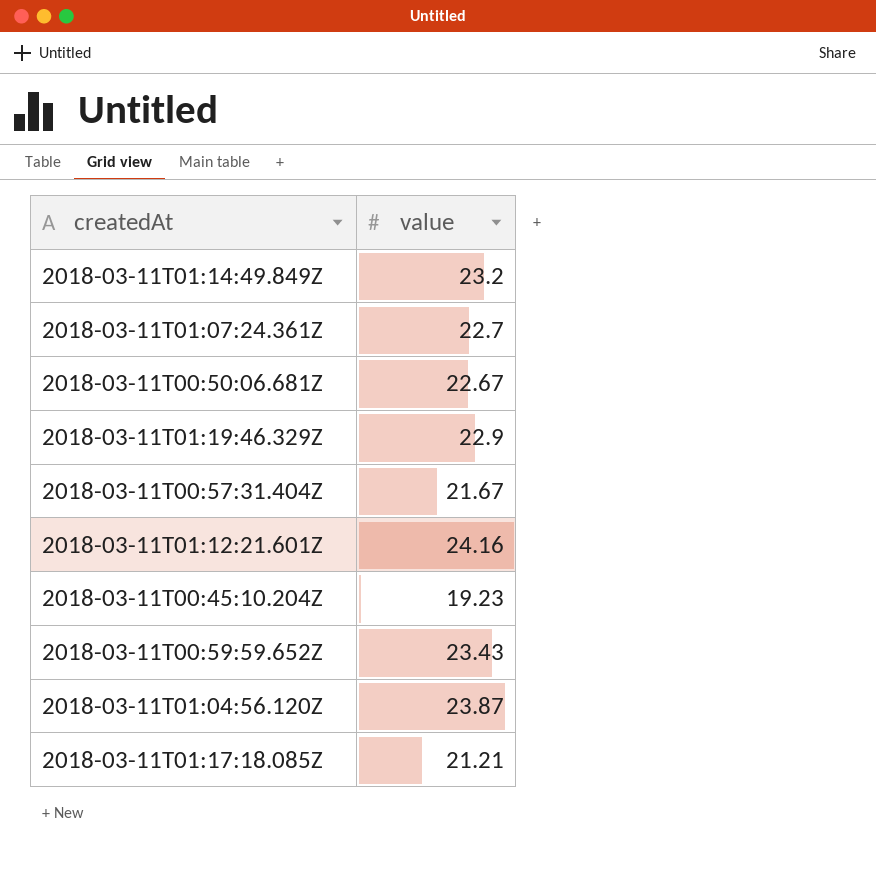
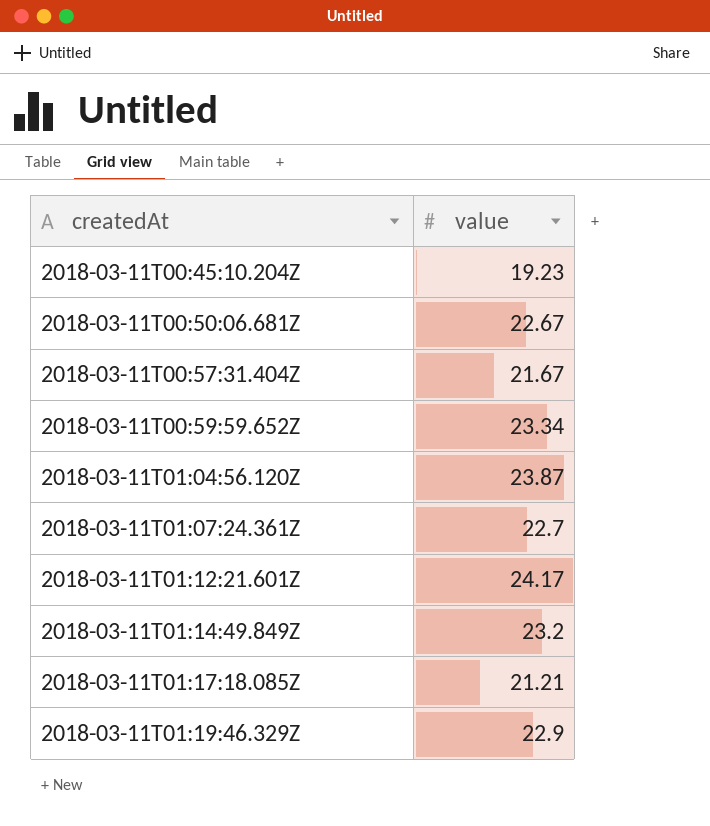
row order: none -> createdAt ascending
2018-03-11T00:59:59.652Z | value: 23.43 -> 23.34
2018-03-11T01:12:21.601Z | value: 24.16 -> 24.17

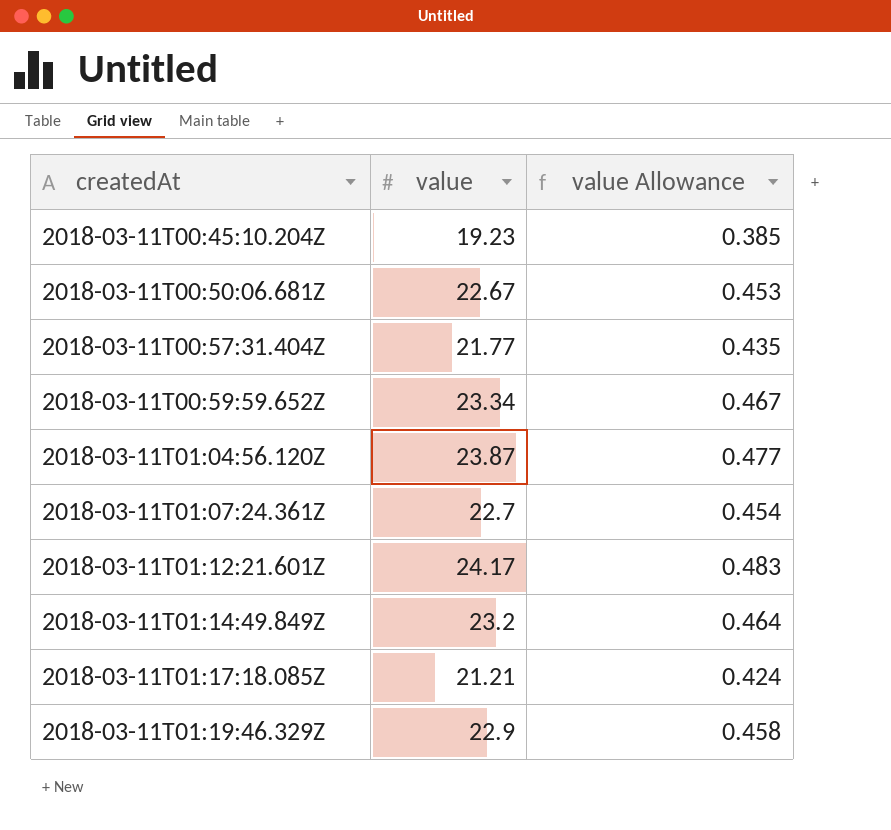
column value Allowance | formula: none -> [value] * 0.02
2018-03-11T00:57:31.404Z | value: 21.67 -> 21.77

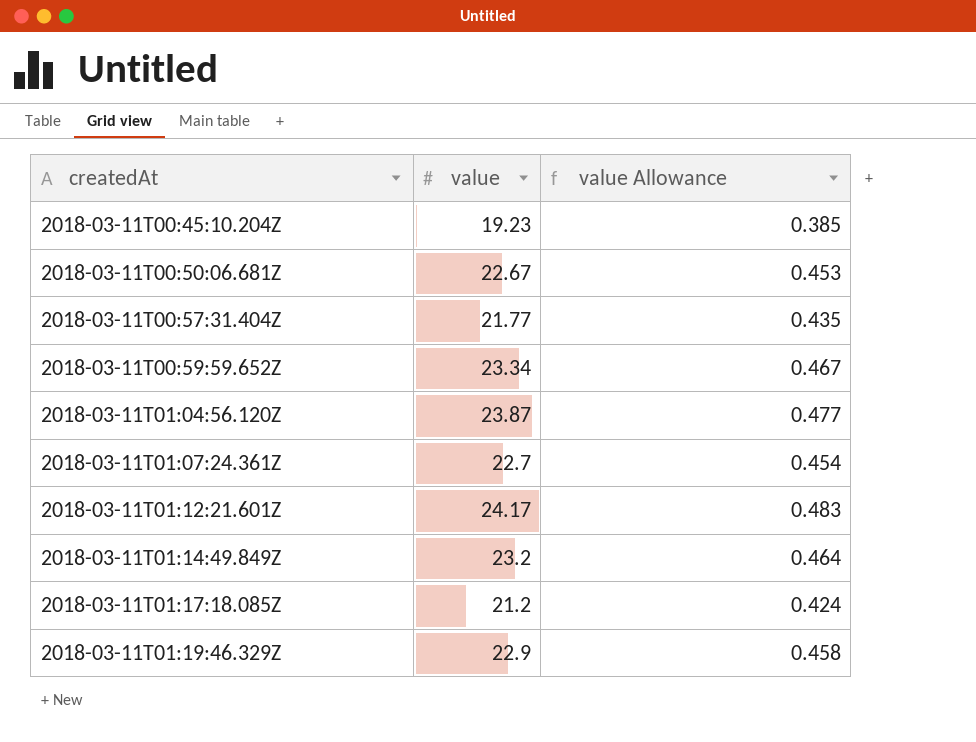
2018-03-11T01:17:18.085Z | value: 21.21 -> 21.2

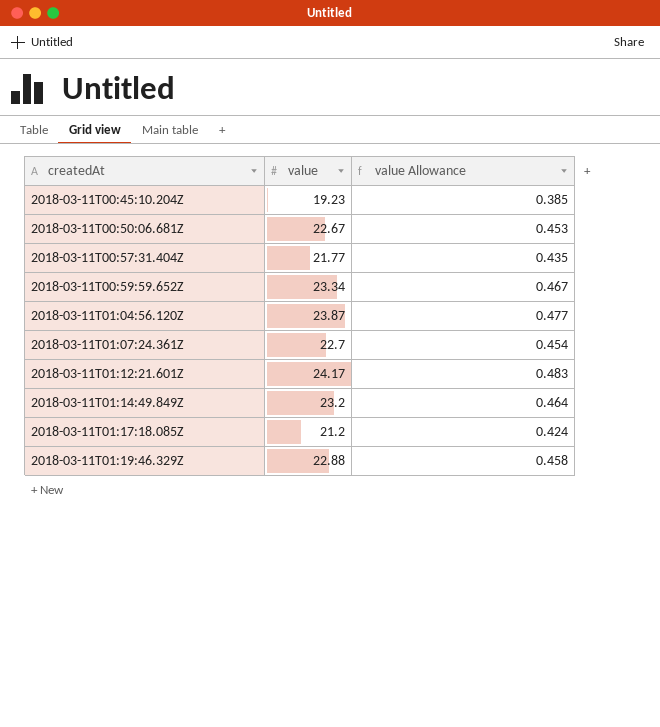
2018-03-11T01:19:46.329Z | value: 22.9 -> 22.88

